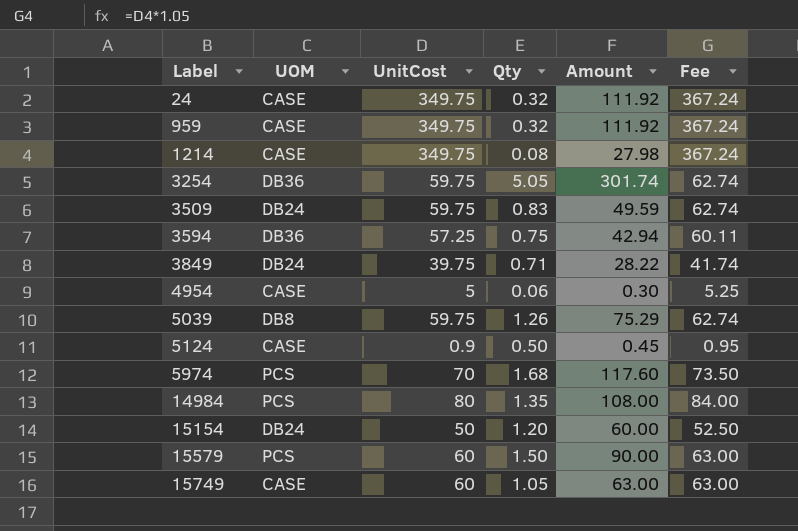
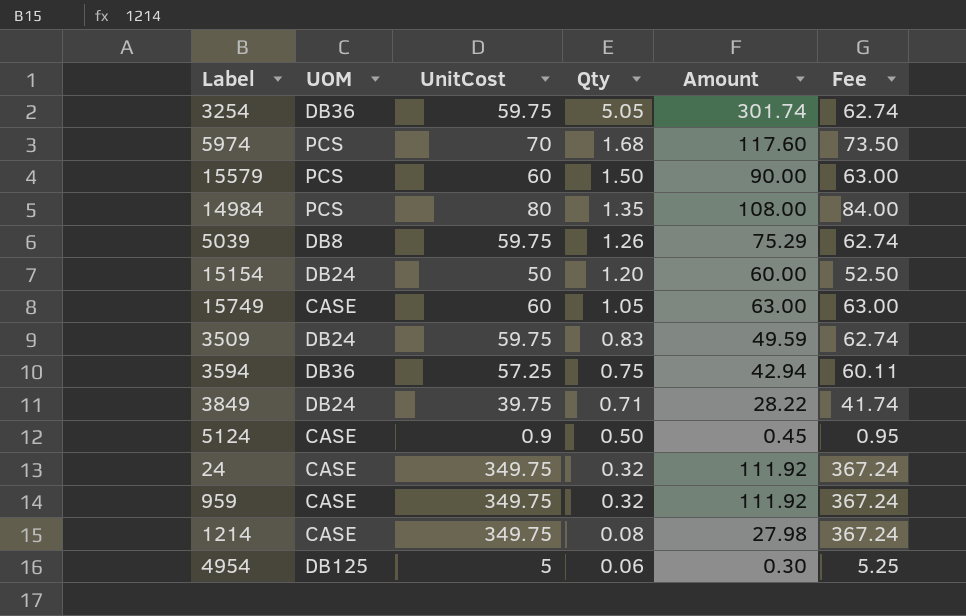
row order: Label ascending -> Qty descending
4954 | UOM: CASE -> DB125

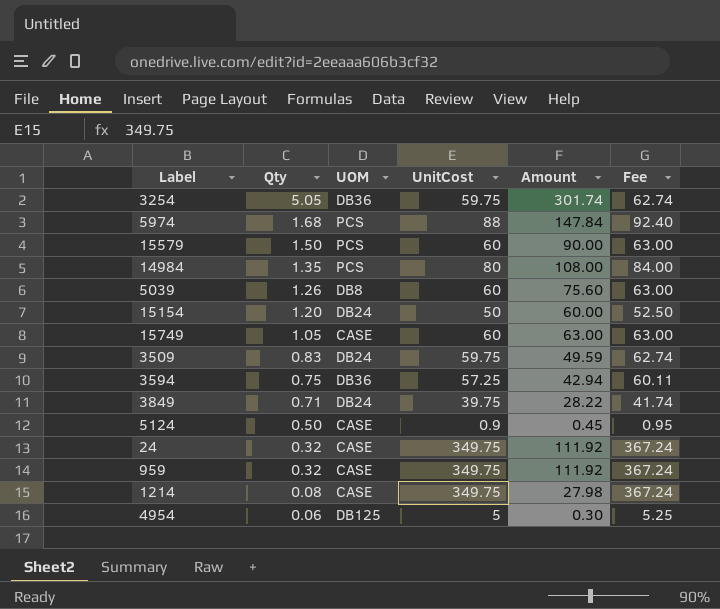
column Qty | position: 4 -> 2
5974 | UnitCost: 70 -> 88
5974 | Amount: 117.60 -> 147.84
5974 | Fee: 73.50 -> 92.40
5039 | UnitCost: 59.75 -> 60
5039 | Amount: 75.29 -> 75.60
5039 | Fee: 62.74 -> 63.00

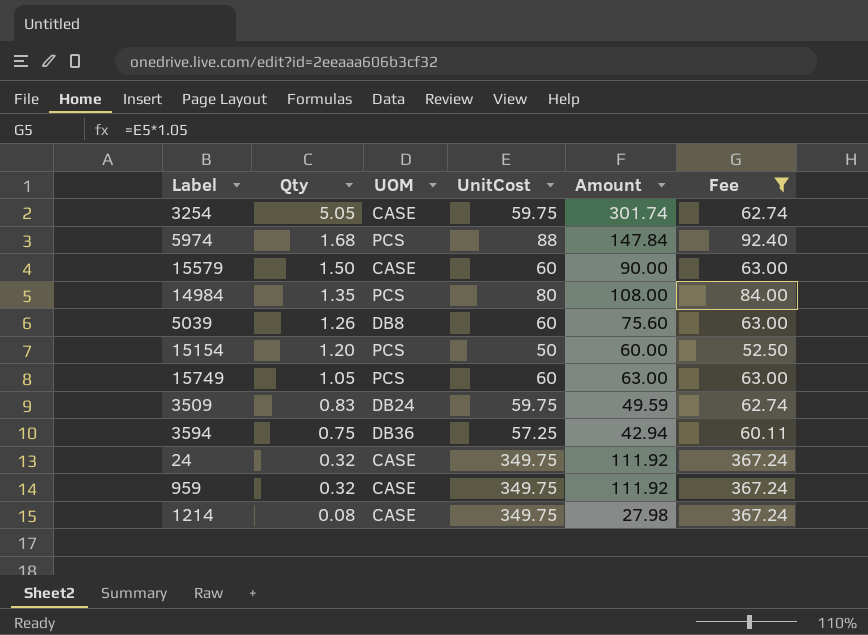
filter: none -> Fee >= 52.50
3254 | UOM: DB36 -> CASE
15579 | UOM: PCS -> CASE
15154 | UOM: DB24 -> PCS
15749 | UOM: CASE -> PCS

